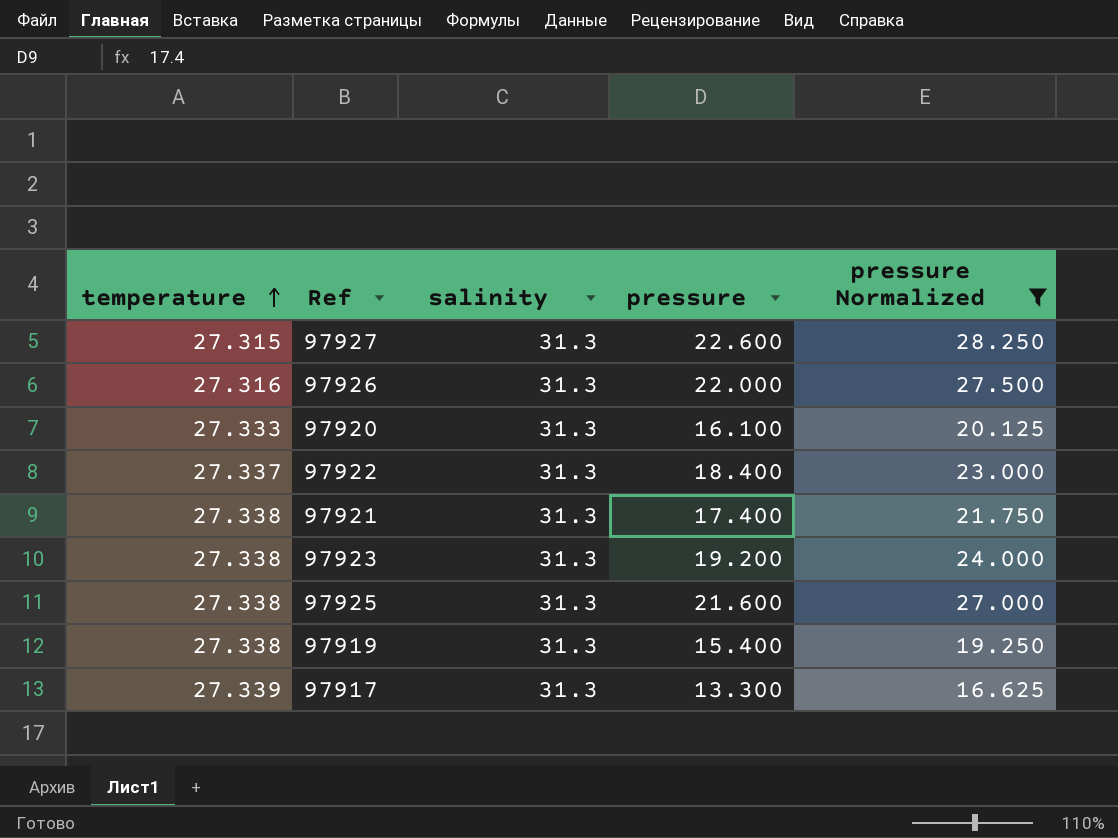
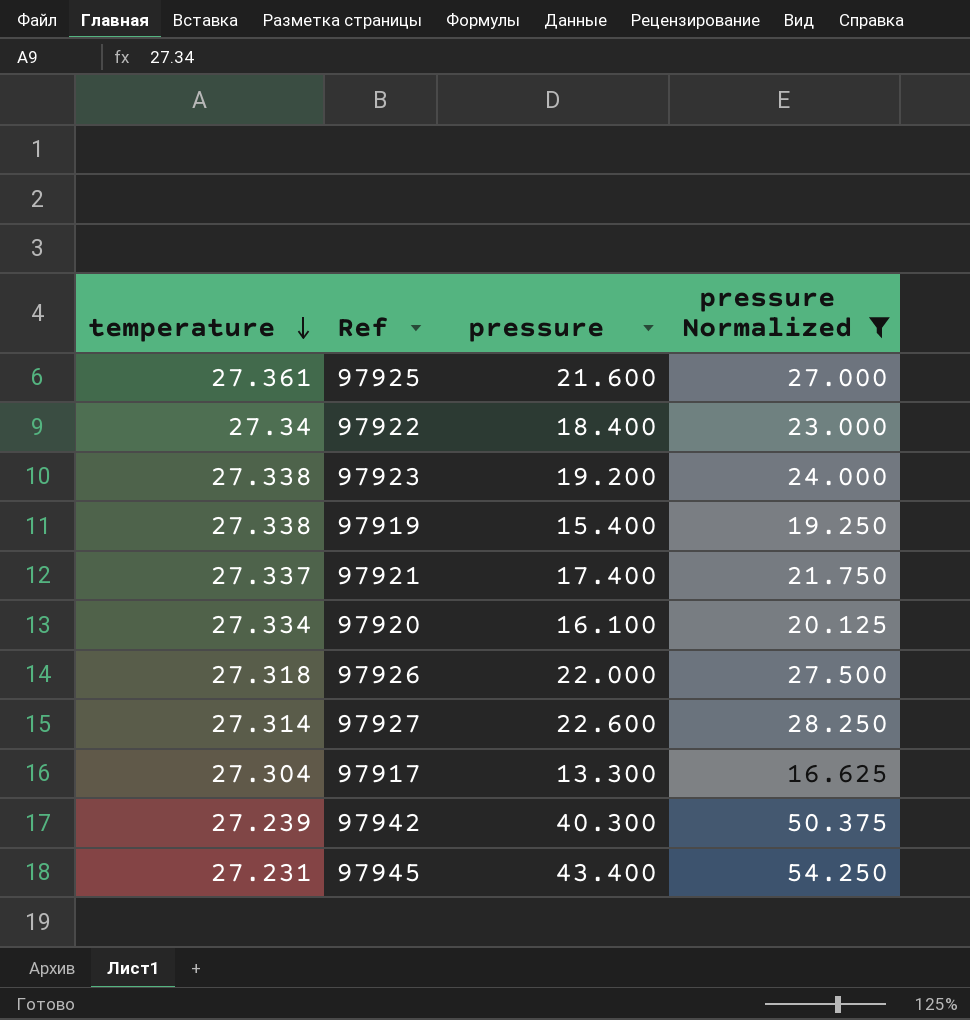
row order: temperature ascending -> temperature descending
column salinity | position: 3 -> none
97925 | temperature: 27.338 -> 27.361
97922 | temperature: 27.337 -> 27.34
97921 | temperature: 27.338 -> 27.337
97920 | temperature: 27.333 -> 27.334
97926 | temperature: 27.316 -> 27.318
97927 | temperature: 27.315 -> 27.314
97917 | temperature: 27.339 -> 27.304
row 97942: none -> 27.239 | 40.300 | 50.375
row 97945: none -> 27.231 | 43.400 | 54.250

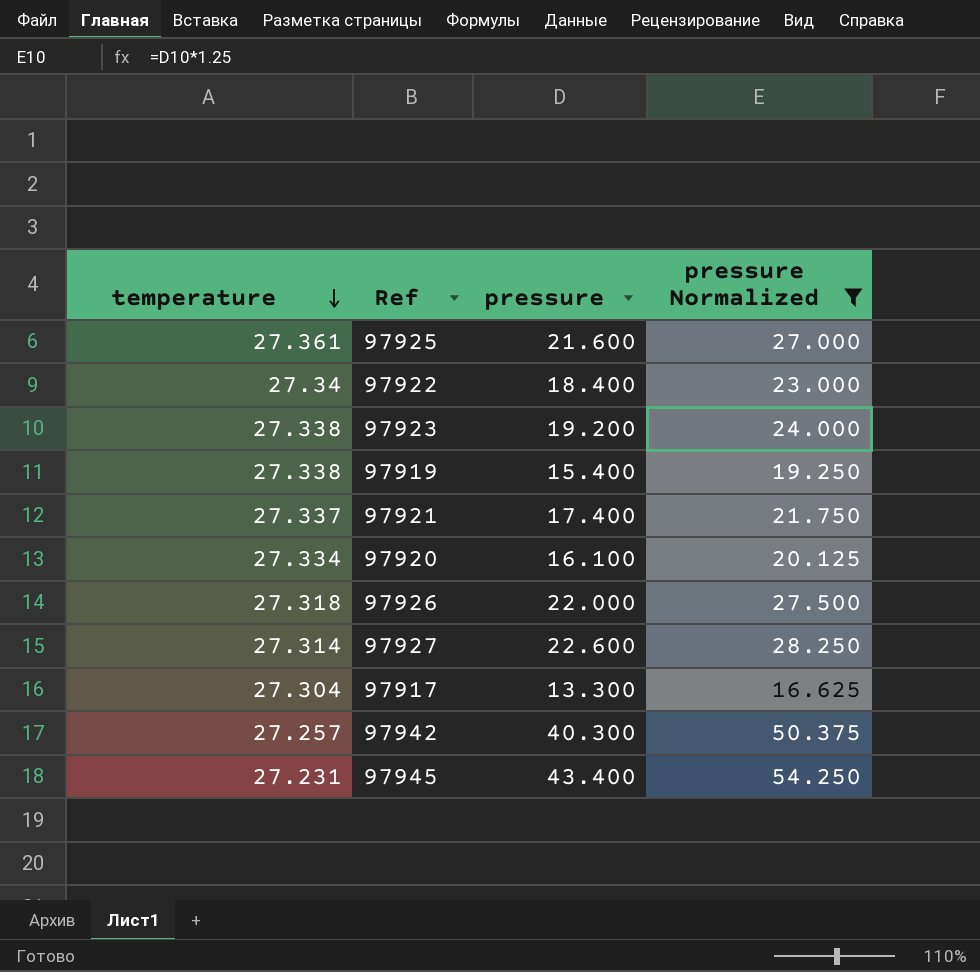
97942 | temperature: 27.239 -> 27.257

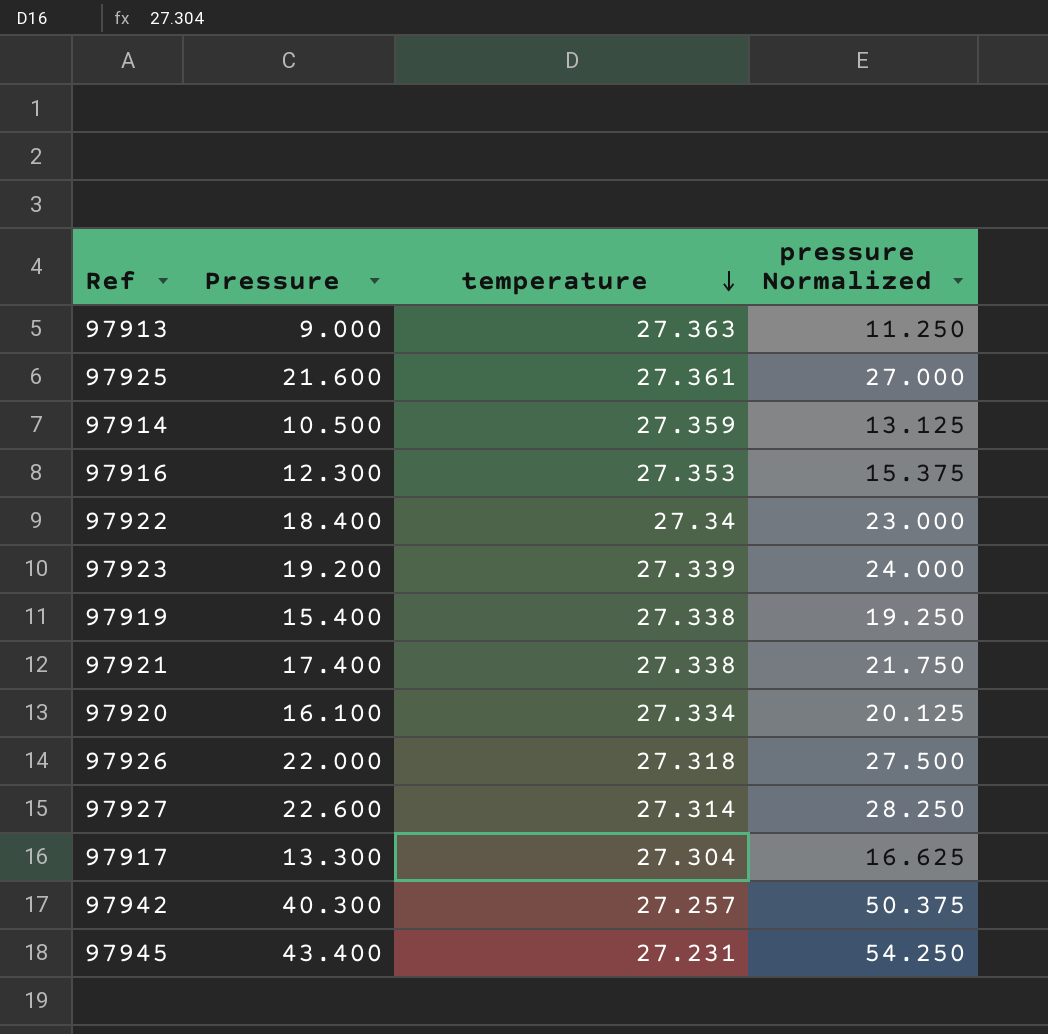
filter: pressure Normalized >= 16.625 -> none
column name: pressure -> Pressure
column temperature | position: 1 -> 3
97923 | temperature: 27.338 -> 27.339
97921 | temperature: 27.337 -> 27.338

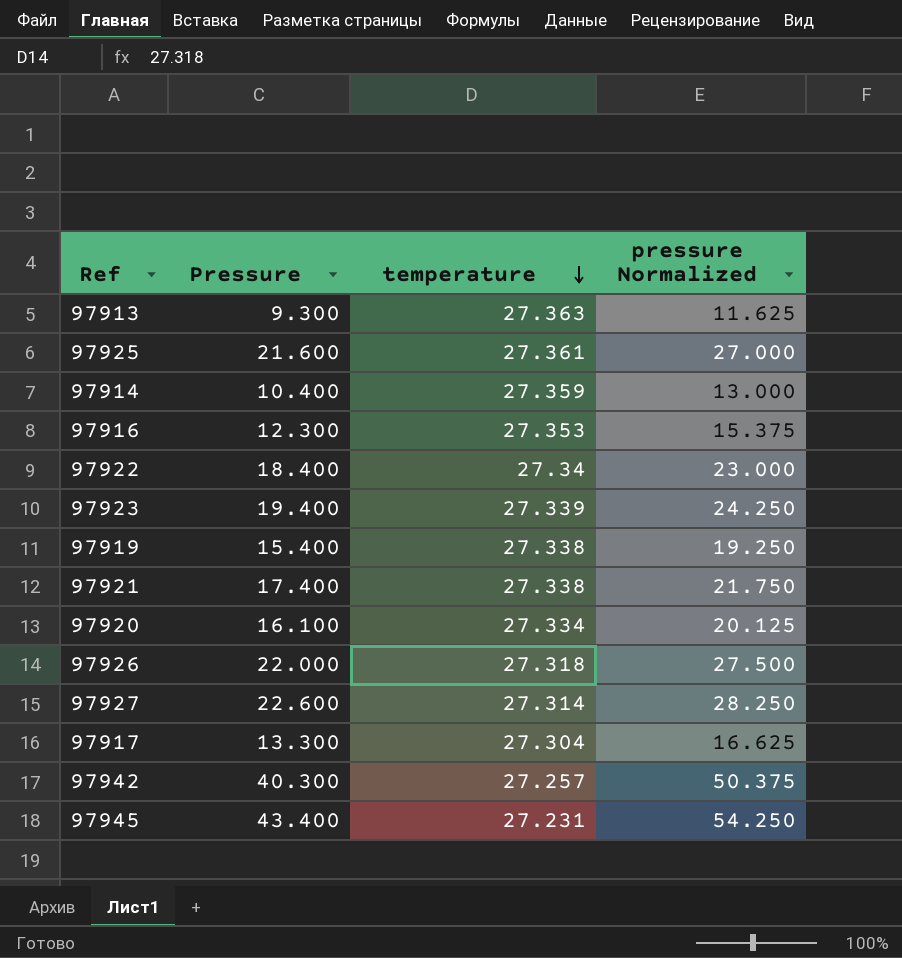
97913 | Pressure: 9.000 -> 9.300
97913 | pressure Normalized: 11.250 -> 11.625
97914 | Pressure: 10.500 -> 10.400
97914 | pressure Normalized: 13.125 -> 13.000
97923 | Pressure: 19.200 -> 19.400
97923 | pressure Normalized: 24.000 -> 24.250

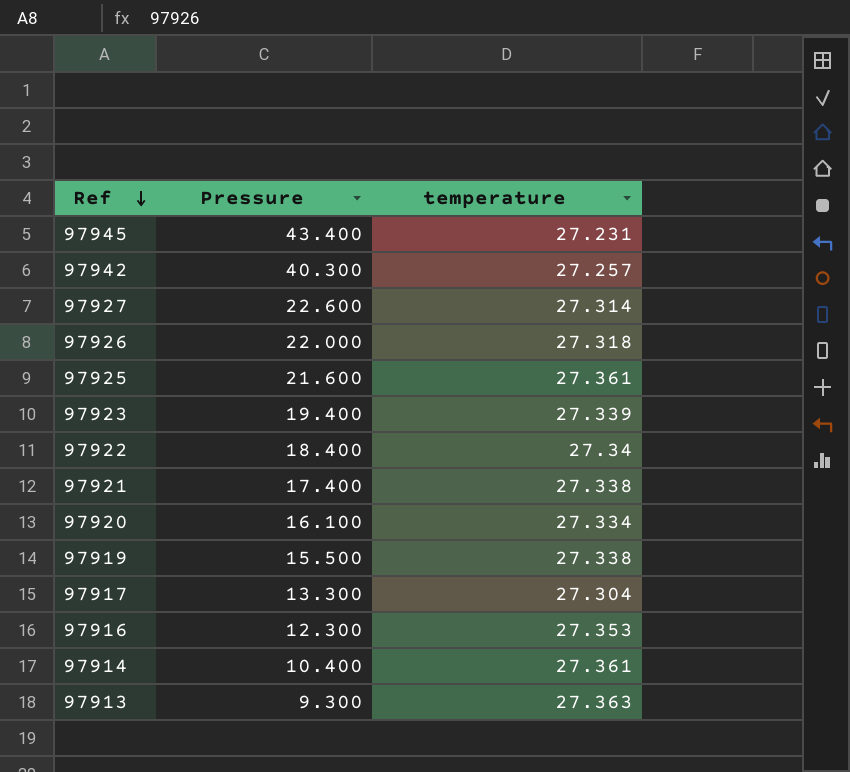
row order: temperature descending -> Ref descending
column pressure Normalized | formula: [Pressure] * 1.25 -> none
97919 | Pressure: 15.400 -> 15.500
97914 | temperature: 27.359 -> 27.361

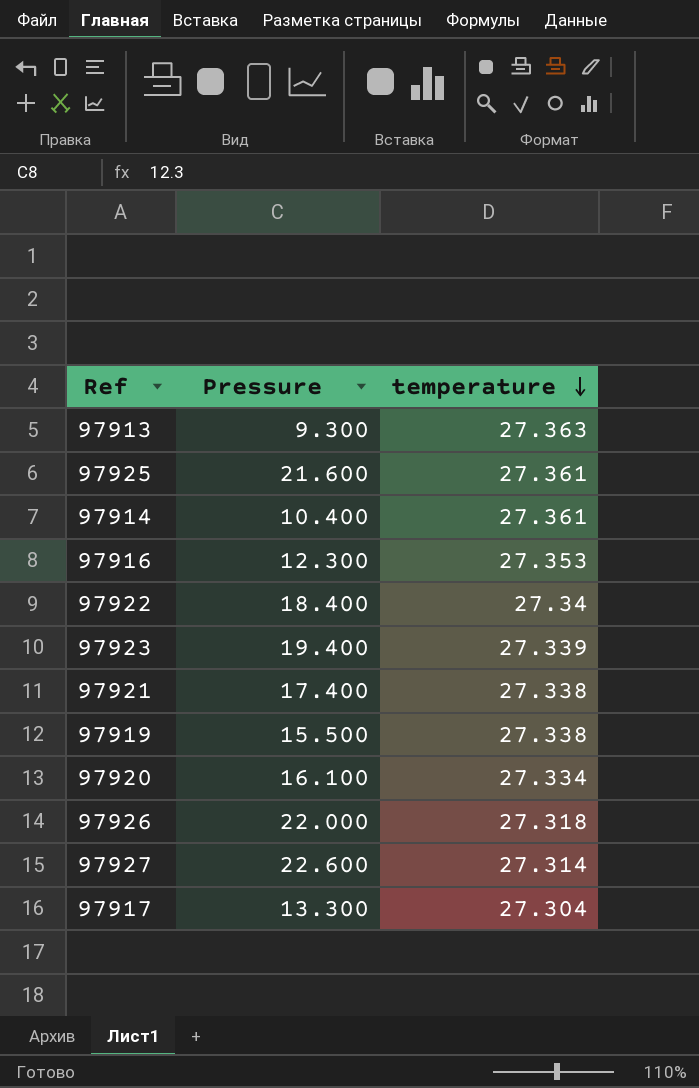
row order: Ref descending -> temperature descending
row 97945: 43.400 | 27.231 -> none
row 97942: 40.300 | 27.257 -> none

